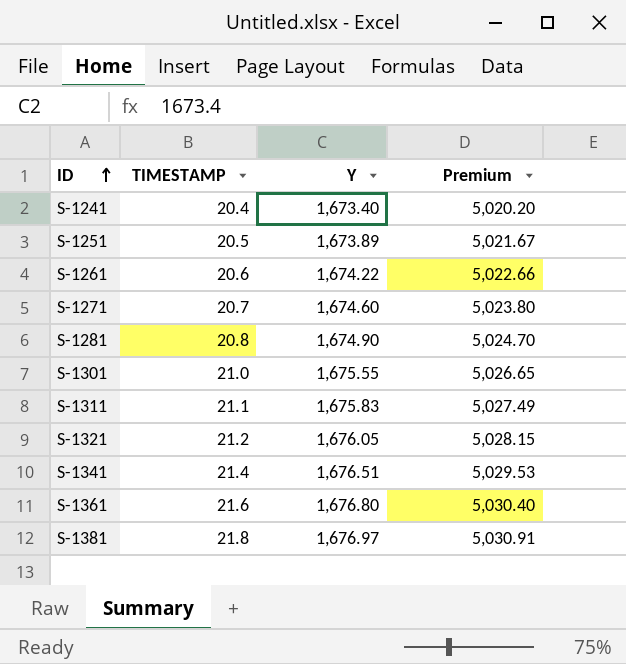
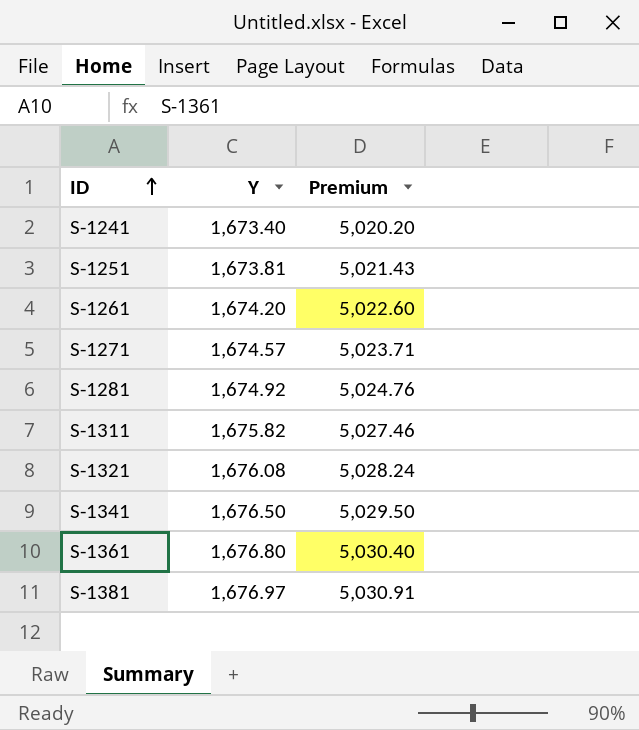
column TIMESTAMP | position: 2 -> none
row S-1301: 21.0 | 1,675.55 | 5,026.65 -> none
S-1251 | Y: 1,673.89 -> 1,673.81
S-1251 | Premium: 5,021.67 -> 5,021.43
S-1261 | Y: 1,674.22 -> 1,674.20
S-1261 | Premium: 5,022.66 -> 5,022.60
S-1271 | Y: 1,674.60 -> 1,674.57
S-1271 | Premium: 5,023.80 -> 5,023.71
S-1281 | Y: 1,674.90 -> 1,674.92
S-1281 | Premium: 5,024.70 -> 5,024.76
S-1311 | Y: 1,675.83 -> 1,675.82
S-1311 | Premium: 5,027.49 -> 5,027.46
S-1321 | Y: 1,676.05 -> 1,676.08
S-1321 | Premium: 5,028.15 -> 5,028.24
S-1341 | Y: 1,676.51 -> 1,676.50
S-1341 | Premium: 5,029.53 -> 5,029.50

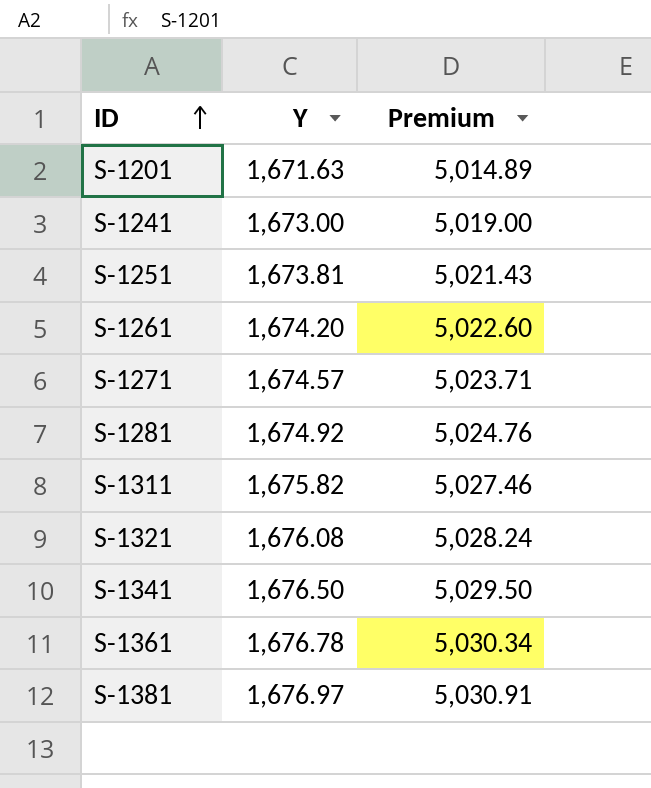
row S-1201: none -> 1,671.63 | 5,014.89
S-1241 | Y: 1,673.40 -> 1,673.00
S-1241 | Premium: 5,020.20 -> 5,019.00
S-1361 | Y: 1,676.80 -> 1,676.78
S-1361 | Premium: 5,030.40 -> 5,030.34

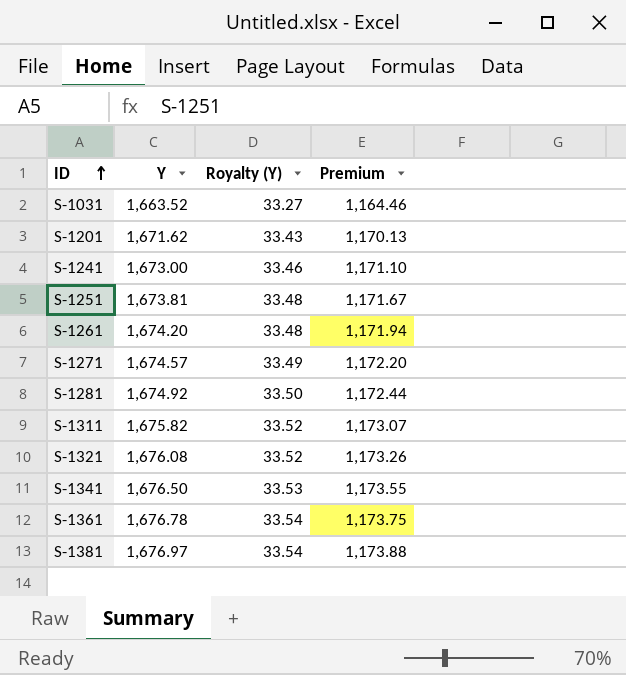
column Royalty (Y) | formula: none -> [Y] * 0.02
column Premium | formula: [Y] * 3 -> [Y] * 0.7
row S-1031: none -> 1,663.52 | 33.27 | 1,164.46
S-1201 | Y: 1,671.63 -> 1,671.62

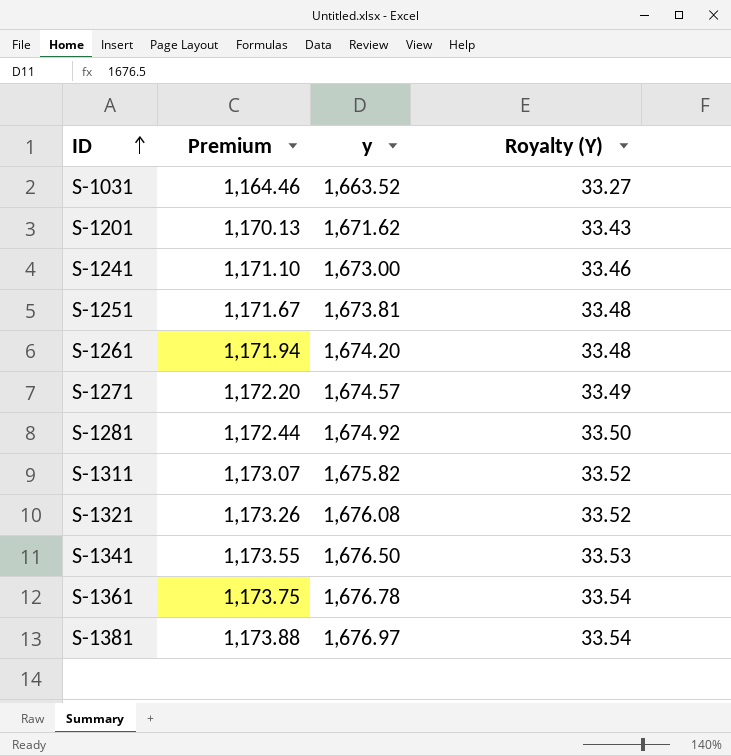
column Premium | position: 4 -> 2
column name: Y -> y

